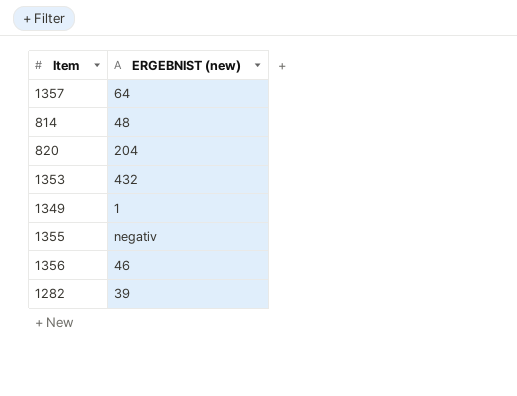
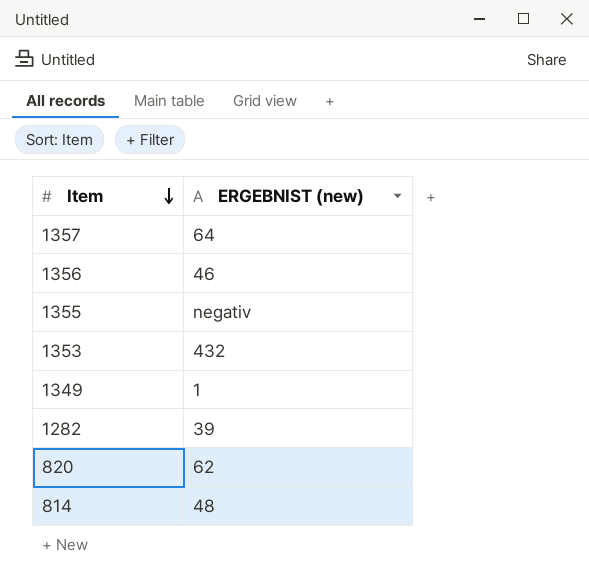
row order: none -> Item descending
820 | ERGEBNIST (new): 204 -> 62

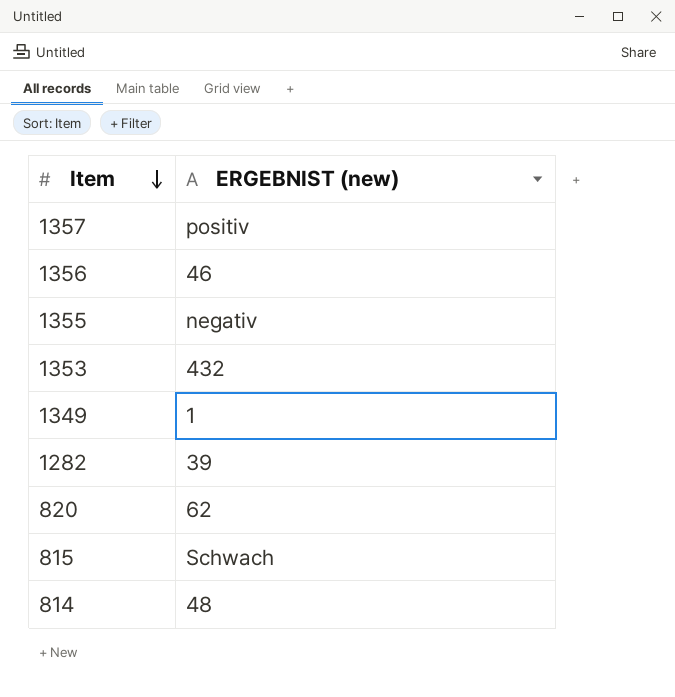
1357 | ERGEBNIST (new): 64 -> positiv
row 815: none -> Schwach

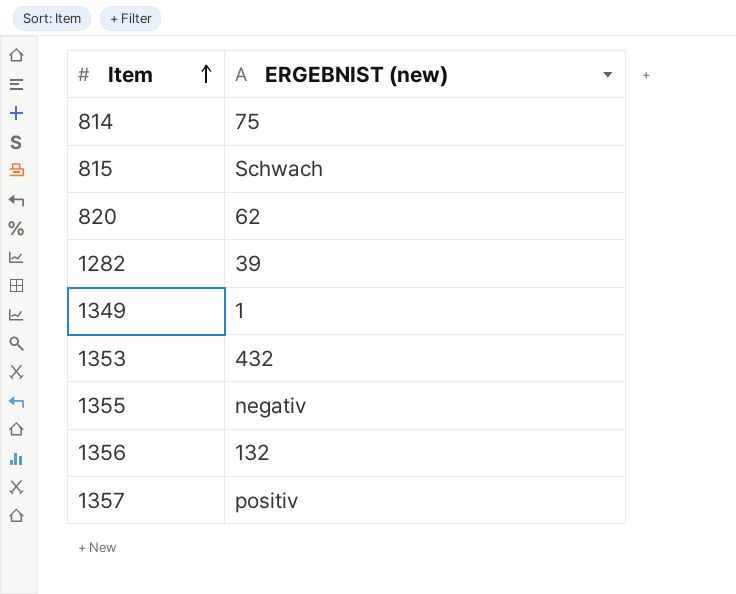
row order: Item descending -> Item ascending
814 | ERGEBNIST (new): 48 -> 75
1356 | ERGEBNIST (new): 46 -> 132

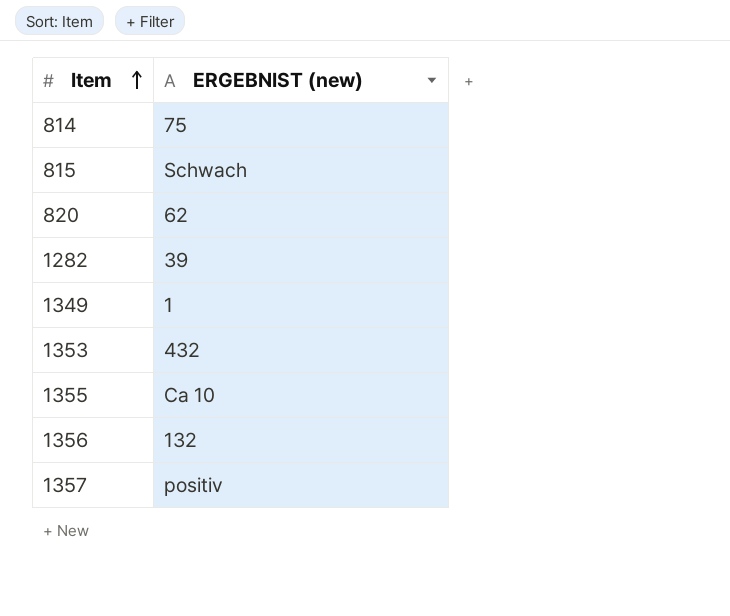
1355 | ERGEBNIST (new): negativ -> Ca 10

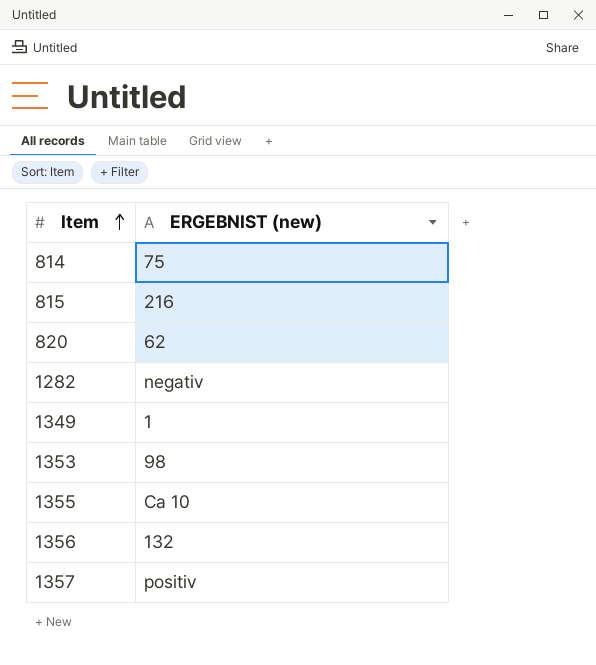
815 | ERGEBNIST (new): Schwach -> 216
1282 | ERGEBNIST (new): 39 -> negativ
1353 | ERGEBNIST (new): 432 -> 98

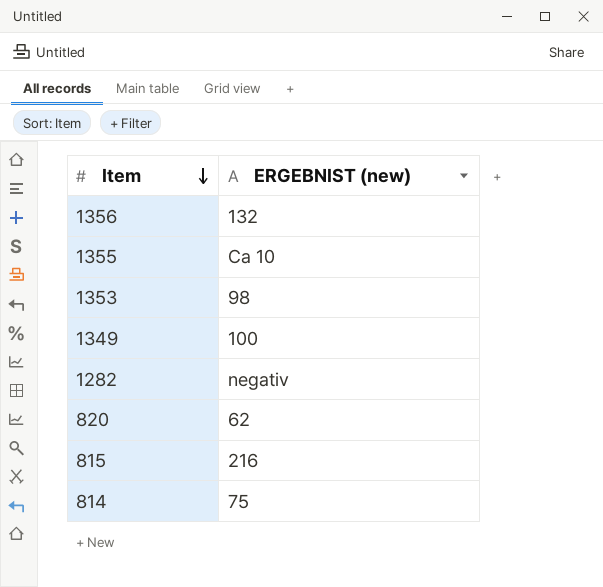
row order: Item ascending -> Item descending
row 1357: positiv -> none
1349 | ERGEBNIST (new): 1 -> 100

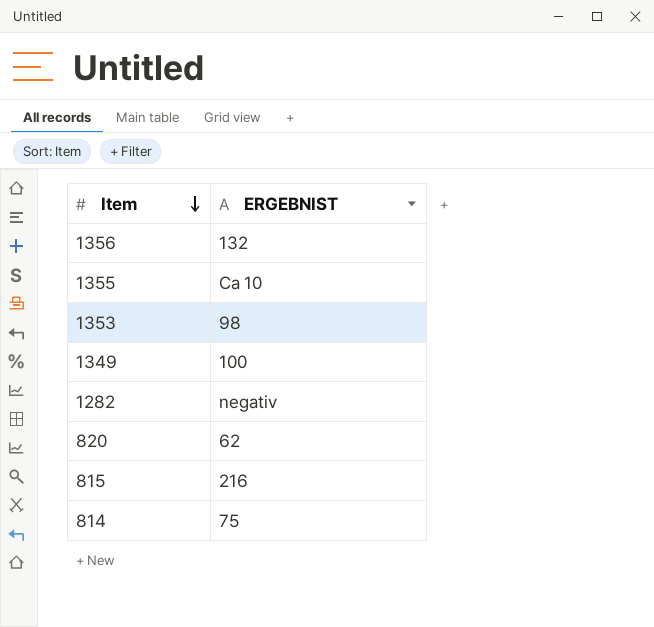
column name: ERGEBNIST (new) -> ERGEBNIST

